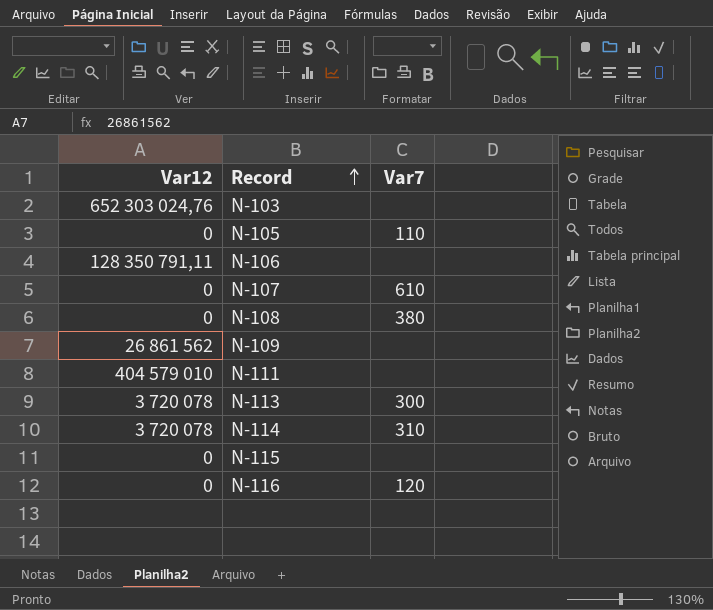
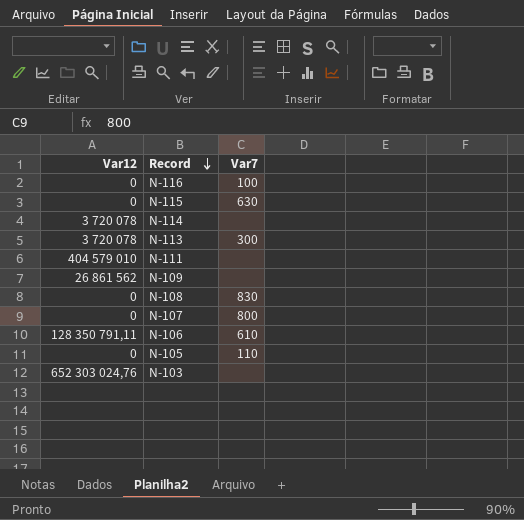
row order: Record ascending -> Record descending
N-116 | Var7: 120 -> 100
N-115 | Var7: none -> 630
N-114 | Var7: 310 -> none
N-108 | Var7: 380 -> 830
N-107 | Var7: 610 -> 800
N-106 | Var7: none -> 610

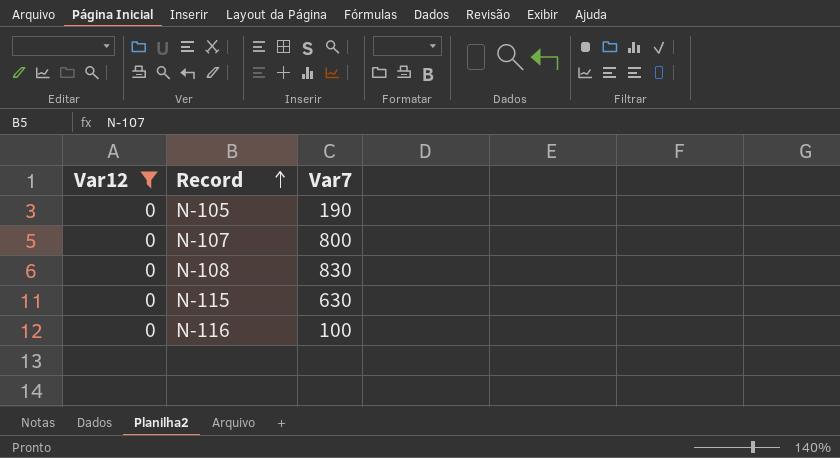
filter: none -> Var12 = 0
row order: Record descending -> Record ascending
N-105 | Var7: 110 -> 190

